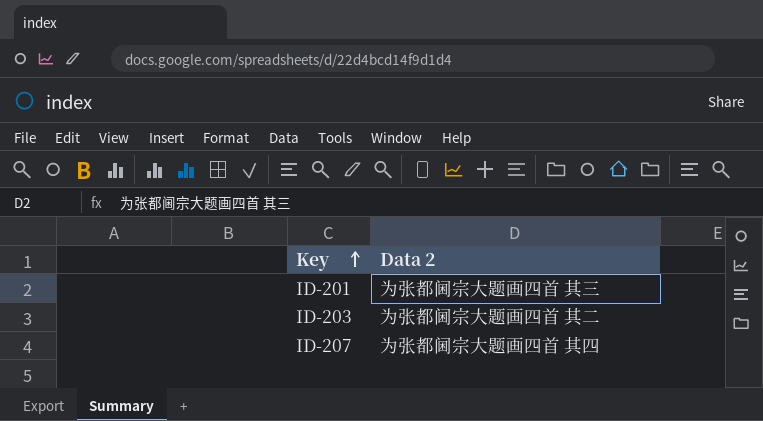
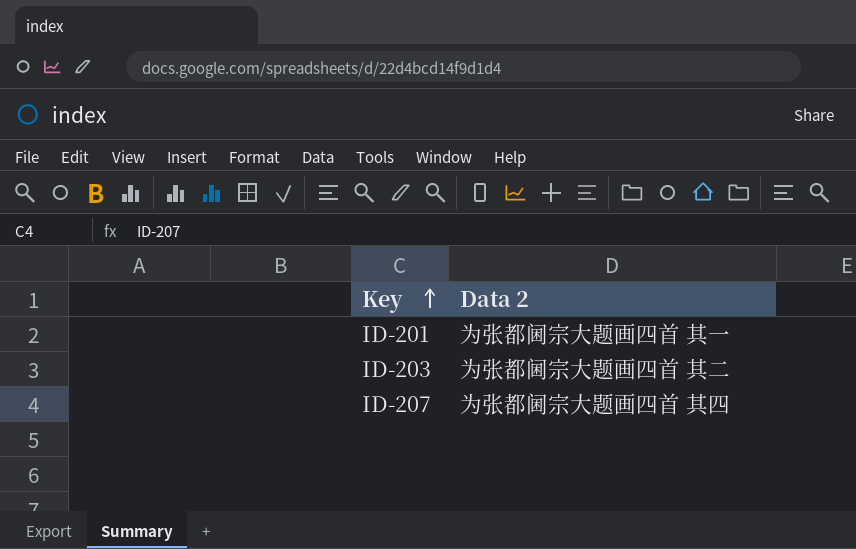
ID-201 | Data 2: 为张都阃宗大题画四首 其三 -> 为张都阃宗大题画四首 其一

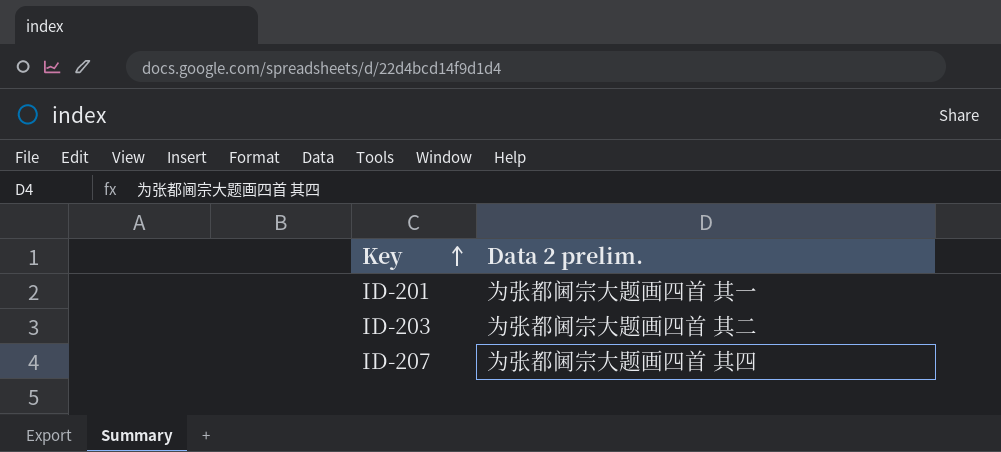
column name: Data 2 -> Data 2 prelim.

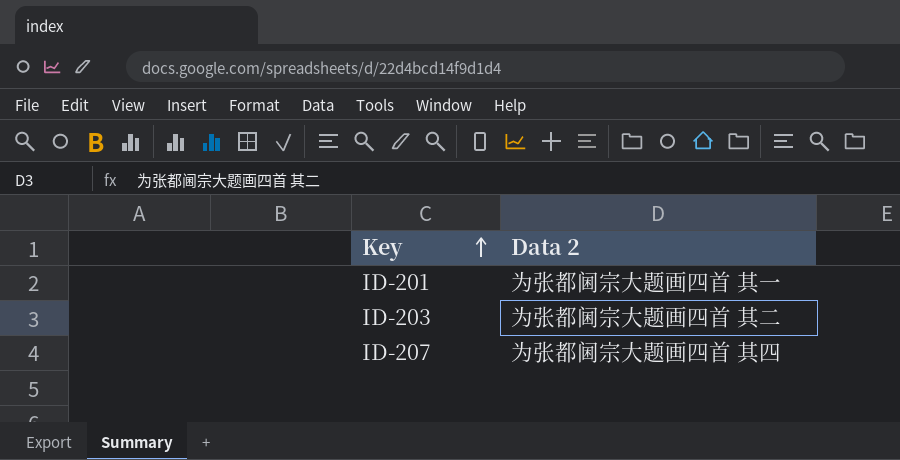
column name: Data 2 prelim. -> Data 2

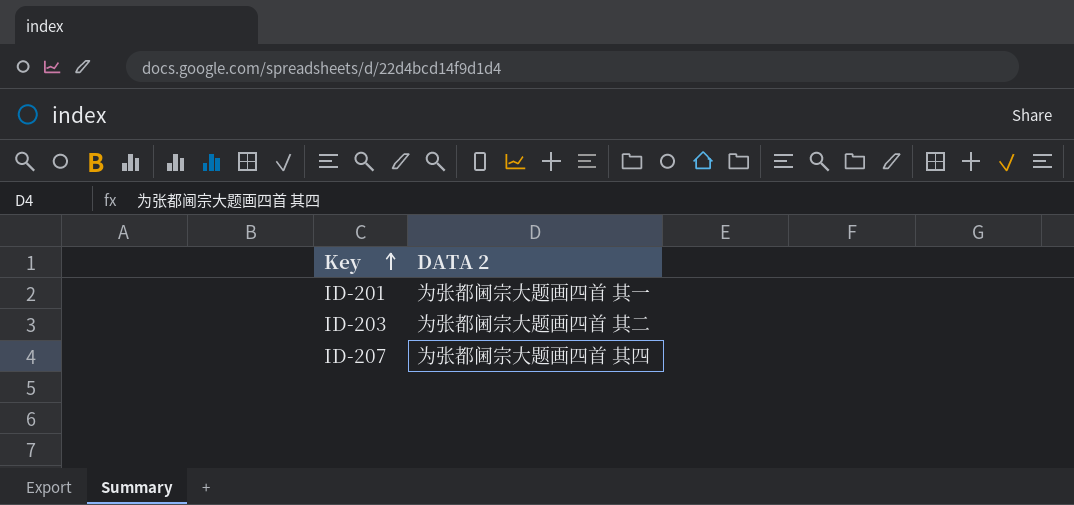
column name: Data 2 -> DATA 2

